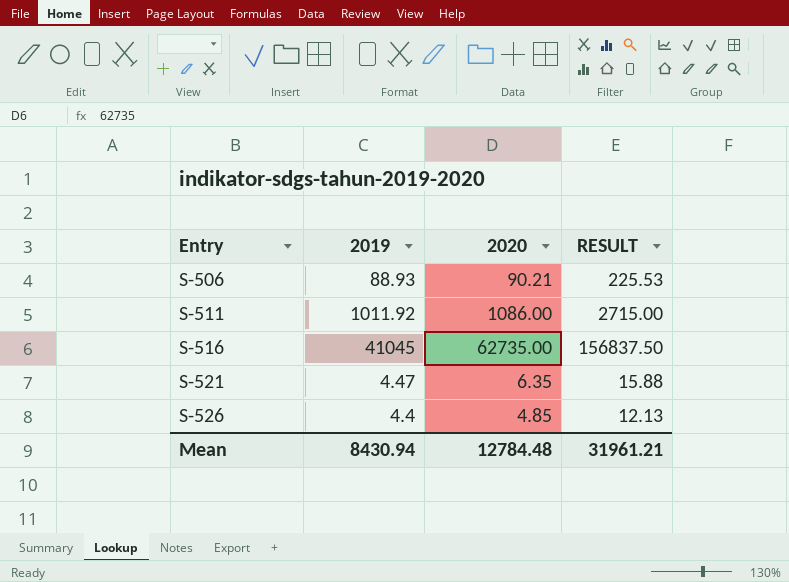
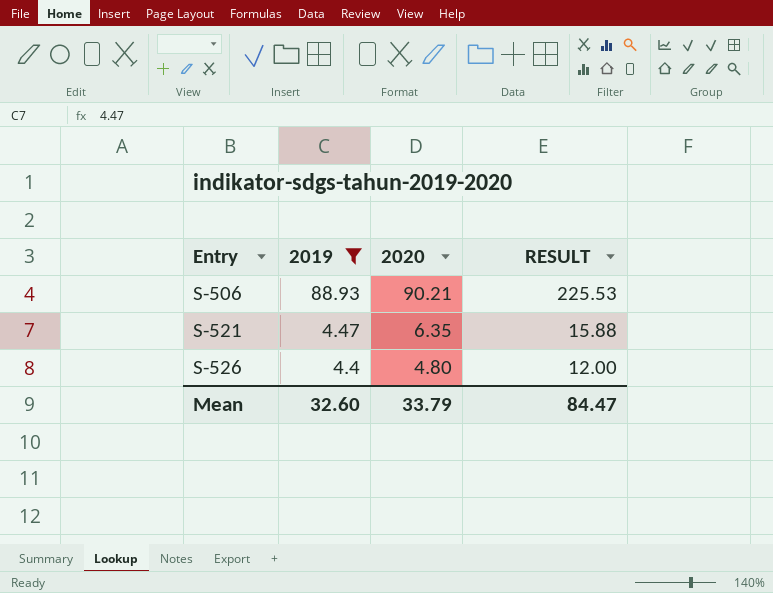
filter: none -> 2019 <= 88.93
S-526 | 2020: 4.85 -> 4.80
S-526 | RESULT: 12.13 -> 12.00
Mean | 2019: 8430.94 -> 32.60
Mean | 2020: 12784.48 -> 33.79
Mean | RESULT: 31961.21 -> 84.47

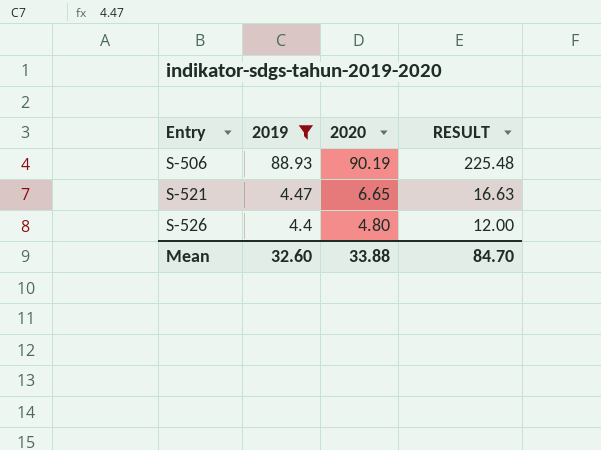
S-506 | 2020: 90.21 -> 90.19
S-506 | RESULT: 225.53 -> 225.48
S-521 | 2020: 6.35 -> 6.65
S-521 | RESULT: 15.88 -> 16.63
Mean | 2020: 33.79 -> 33.88
Mean | RESULT: 84.47 -> 84.70

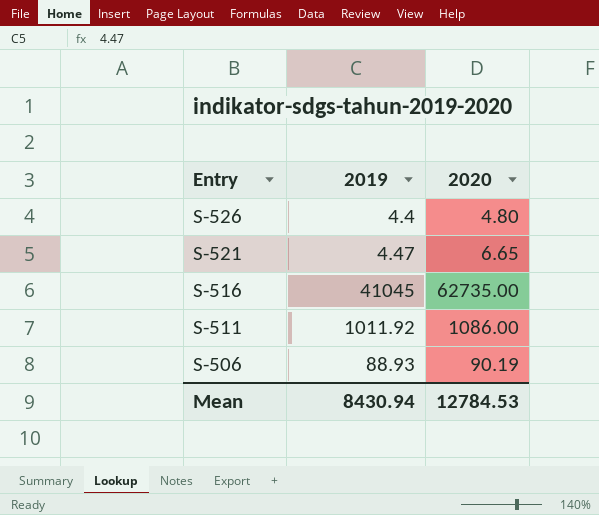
filter: 2019 <= 88.93 -> none
row order: Entry ascending -> Entry descending
column RESULT | formula: [2020] * 2.5 -> none
Mean | 2019: 32.60 -> 8430.94
Mean | 2020: 33.88 -> 12784.53

